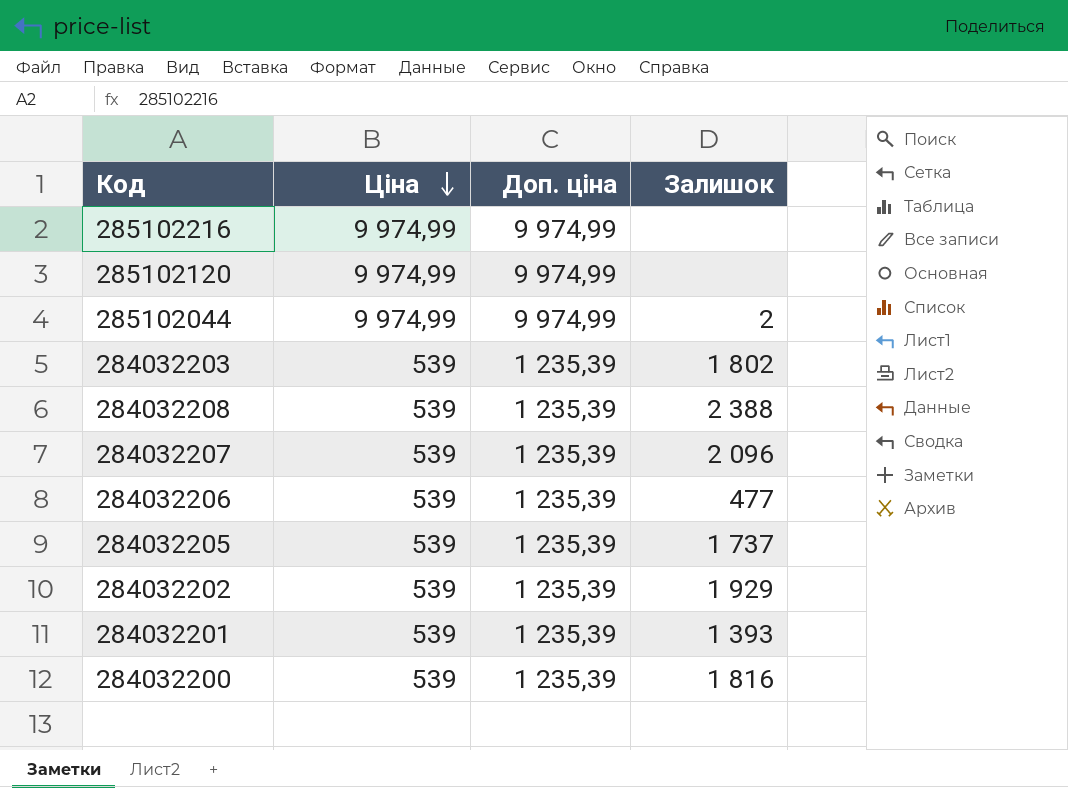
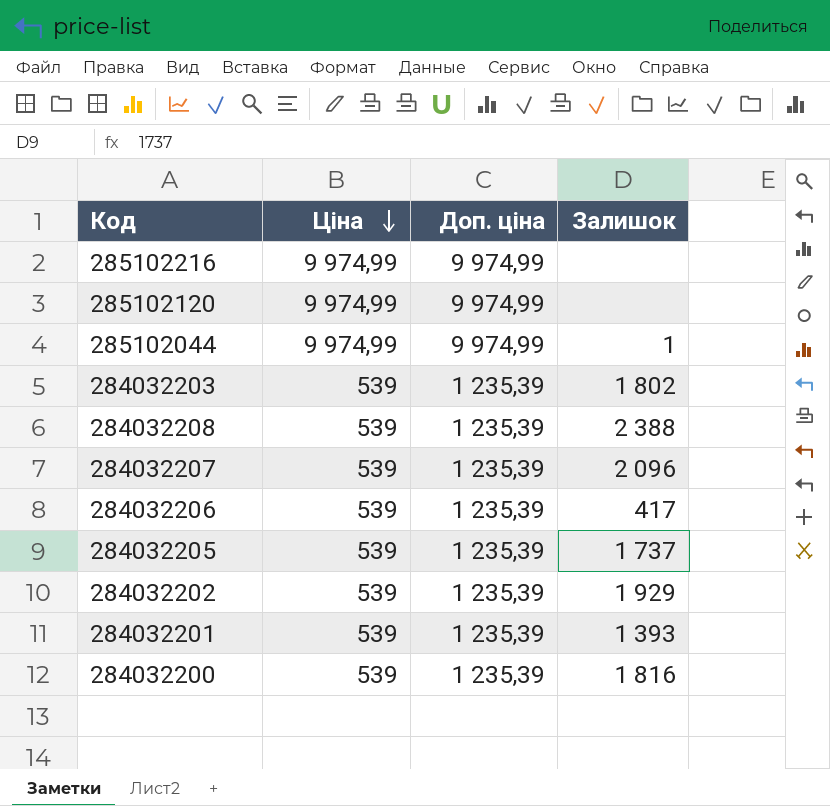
285102044 | Залишок: 2 -> 1
284032206 | Залишок: 477 -> 417

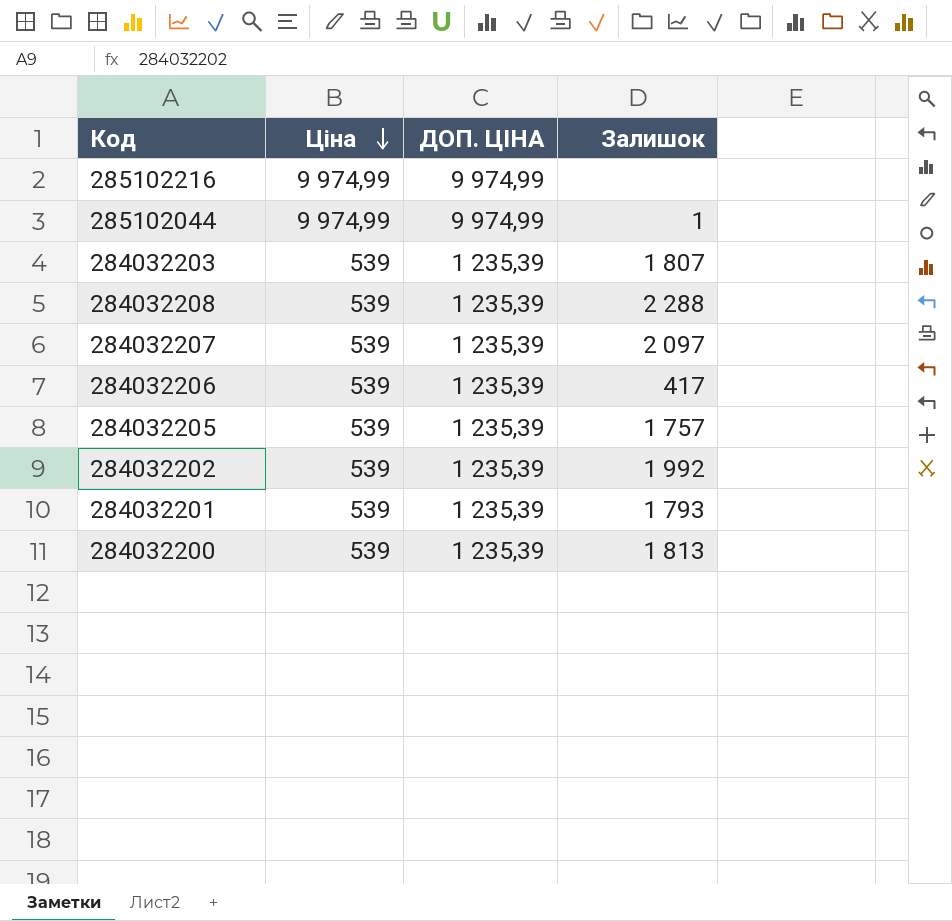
column name: Доп. ціна -> ДОП. ЦІНА
row 285102120: 9 974,99 | 9 974,99 | none -> none
284032203 | Залишок: 1 802 -> 1 807
284032208 | Залишок: 2 388 -> 2 288
284032207 | Залишок: 2 096 -> 2 097
284032205 | Залишок: 1 737 -> 1 757
284032202 | Залишок: 1 929 -> 1 992
284032201 | Залишок: 1 393 -> 1 793
284032200 | Залишок: 1 816 -> 1 813

